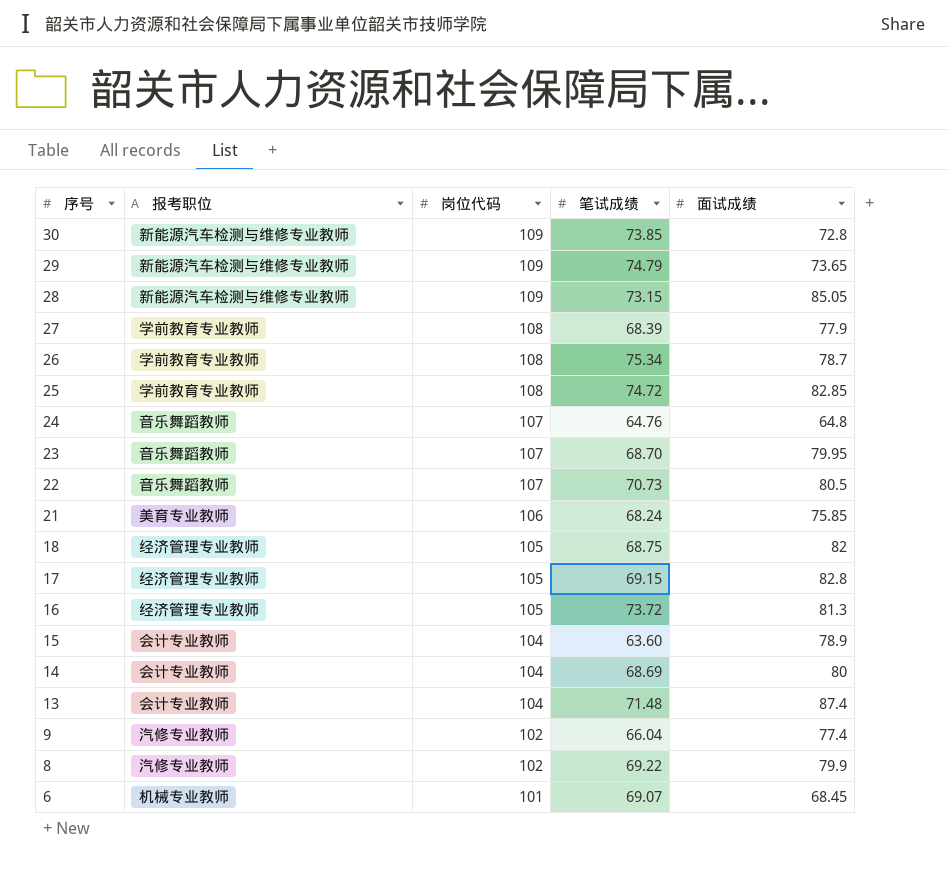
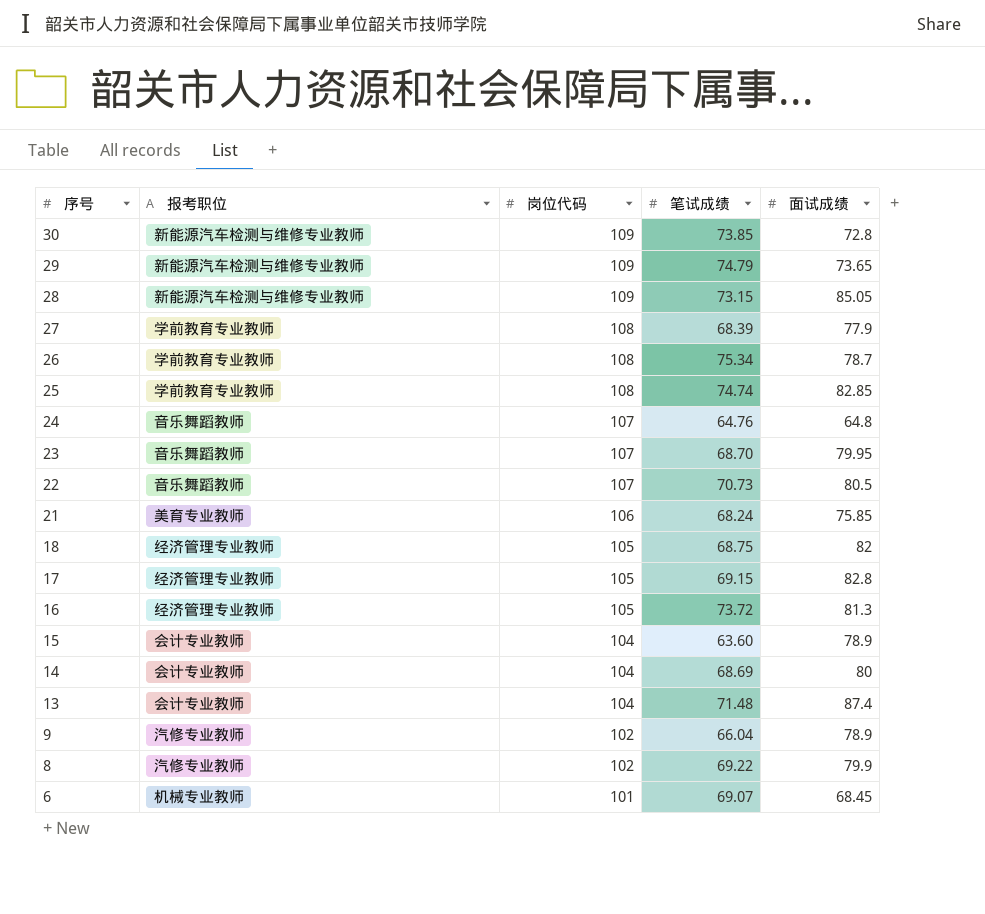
25 | 笔试成绩: 74.72 -> 74.74
9 | 面试成绩: 77.4 -> 78.9

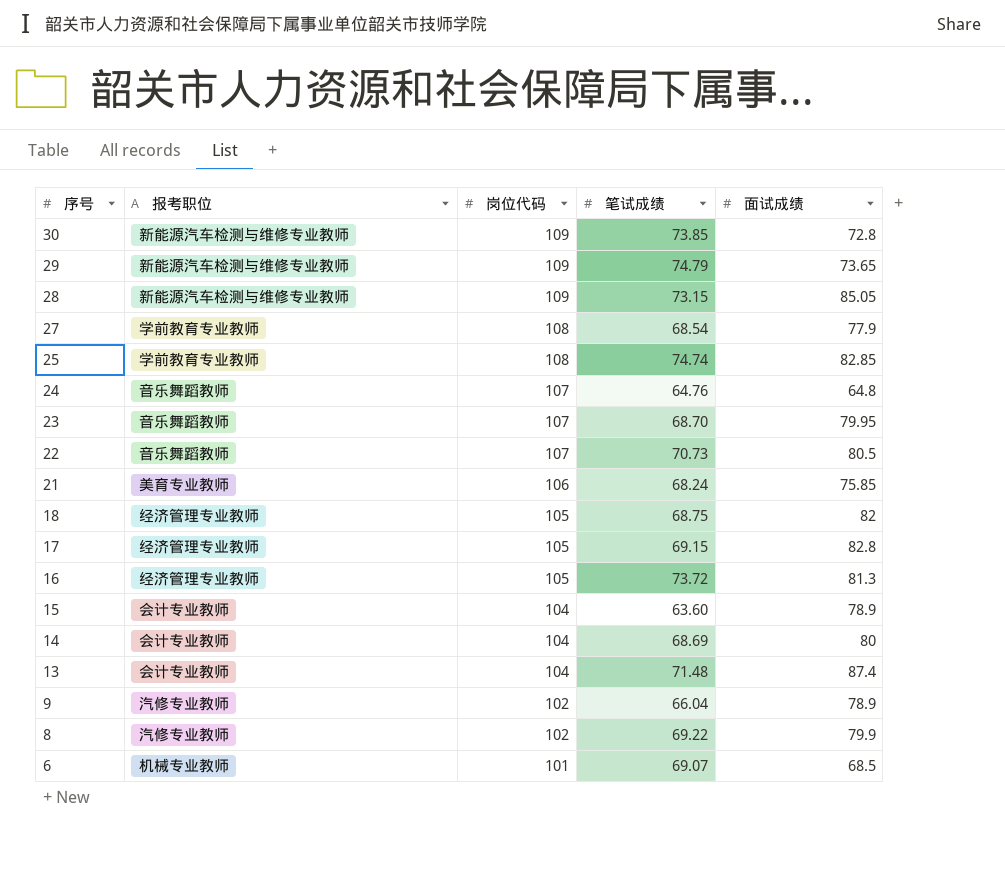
row 26: 学前教育专业教师 | 108 | 75.34 | 78.7 -> none
27 | 笔试成绩: 68.39 -> 68.54
6 | 面试成绩: 68.45 -> 68.5

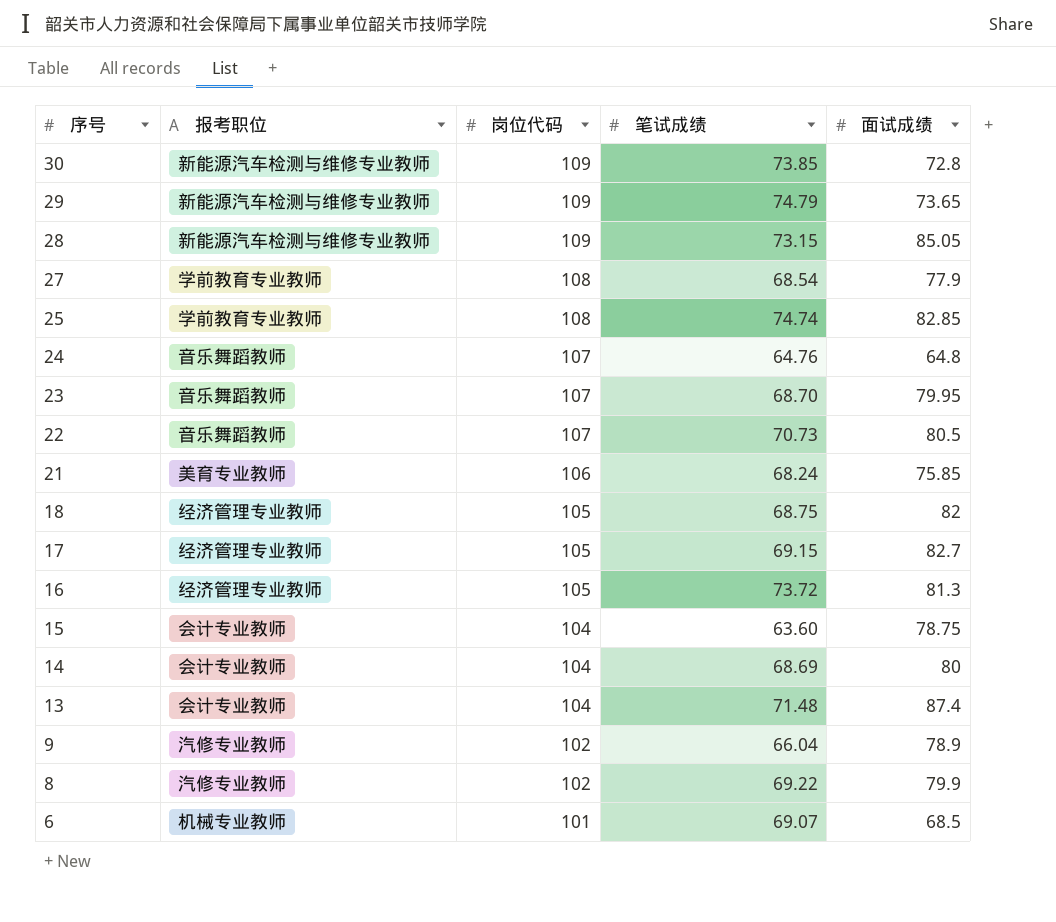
17 | 面试成绩: 82.8 -> 82.7
15 | 面试成绩: 78.9 -> 78.75

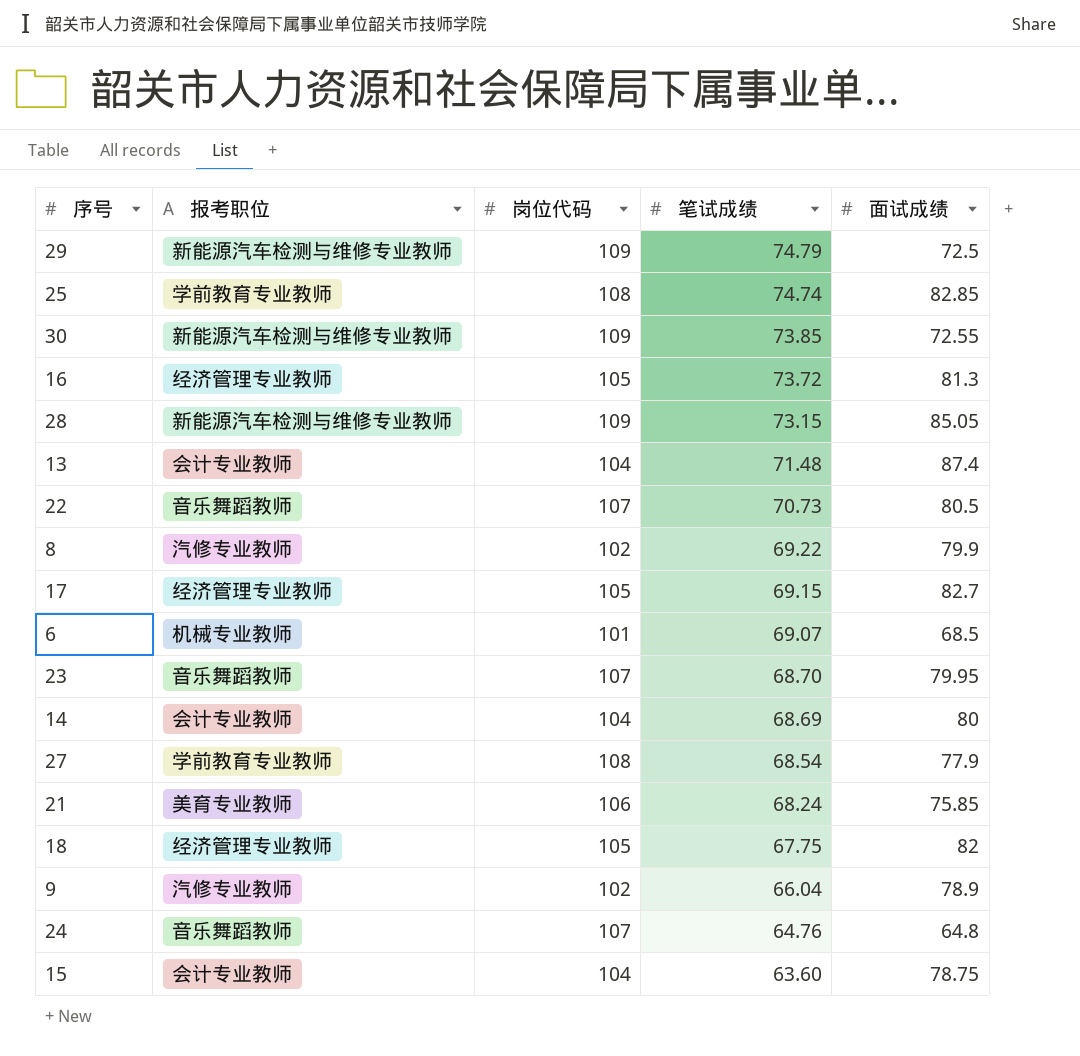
row order: 序号 descending -> 笔试成绩 descending
29 | 面试成绩: 73.65 -> 72.5
30 | 面试成绩: 72.8 -> 72.55
18 | 笔试成绩: 68.75 -> 67.75

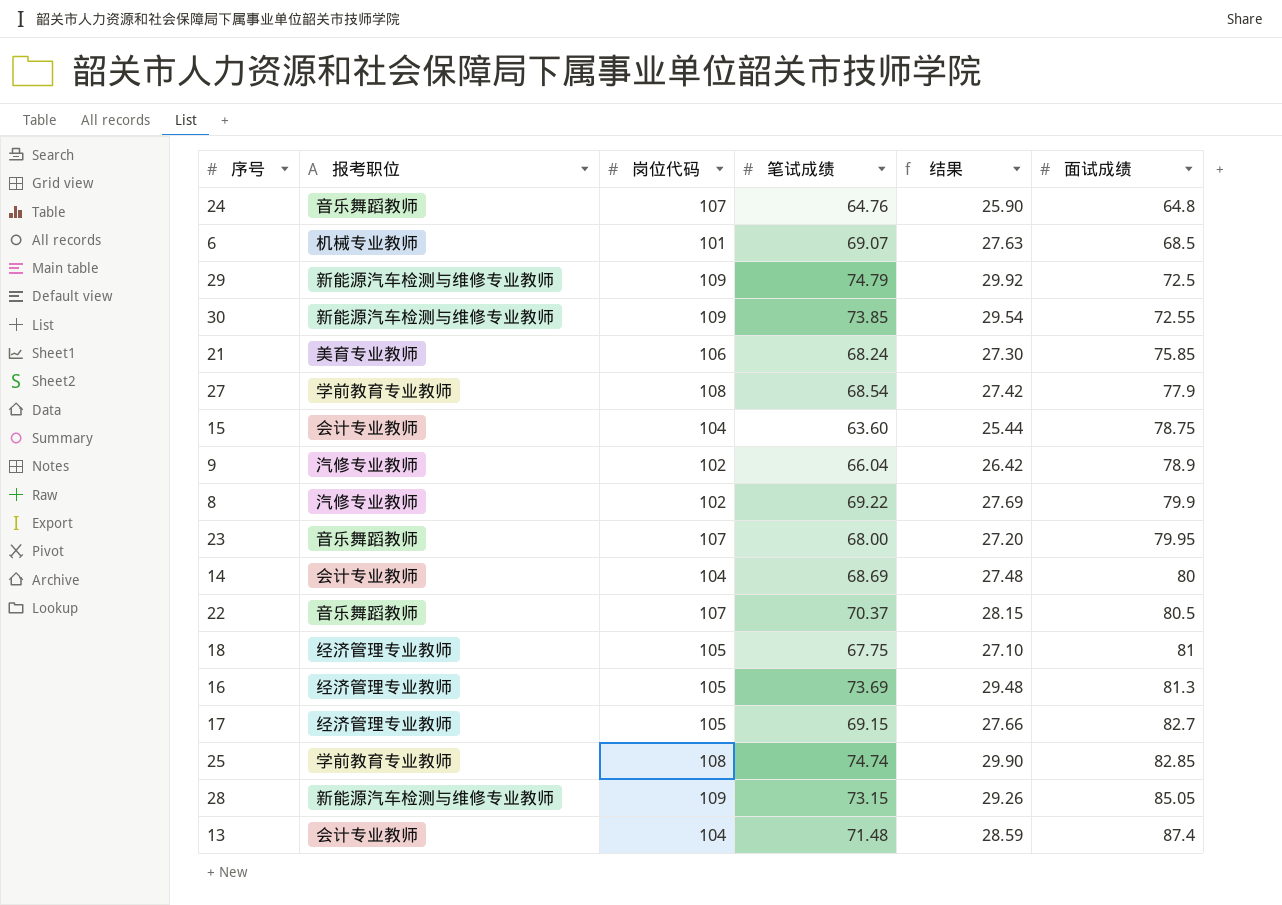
row order: 笔试成绩 descending -> 面试成绩 ascending
column 结果 | formula: none -> [笔试成绩] * 0.4
23 | 笔试成绩: 68.70 -> 68.00
22 | 笔试成绩: 70.73 -> 70.37
18 | 面试成绩: 82 -> 81
16 | 笔试成绩: 73.72 -> 73.69

